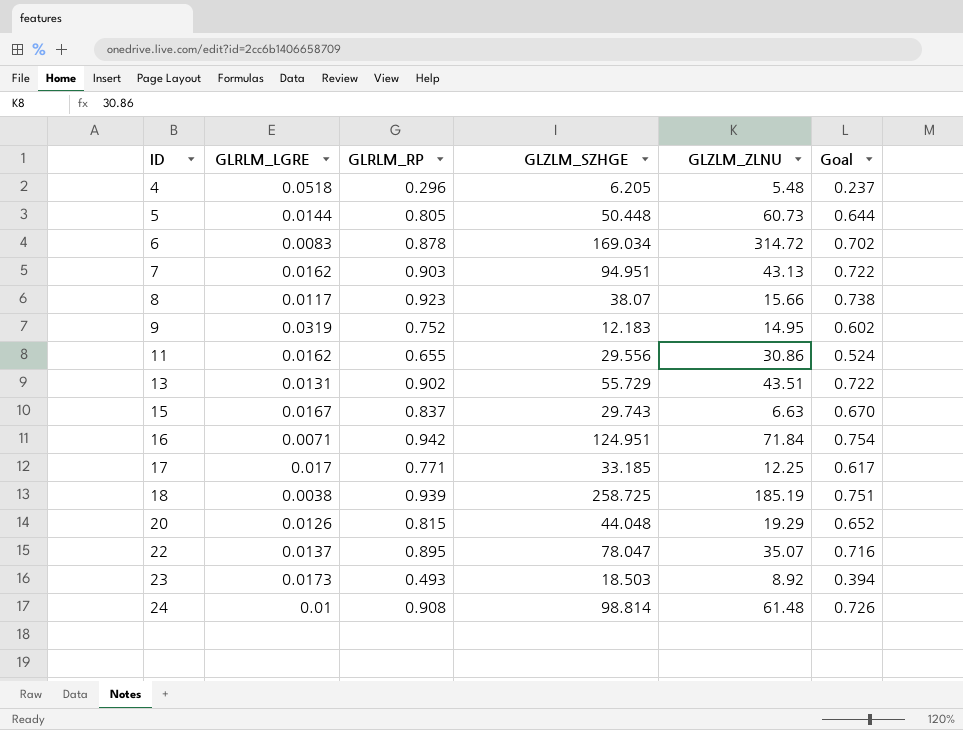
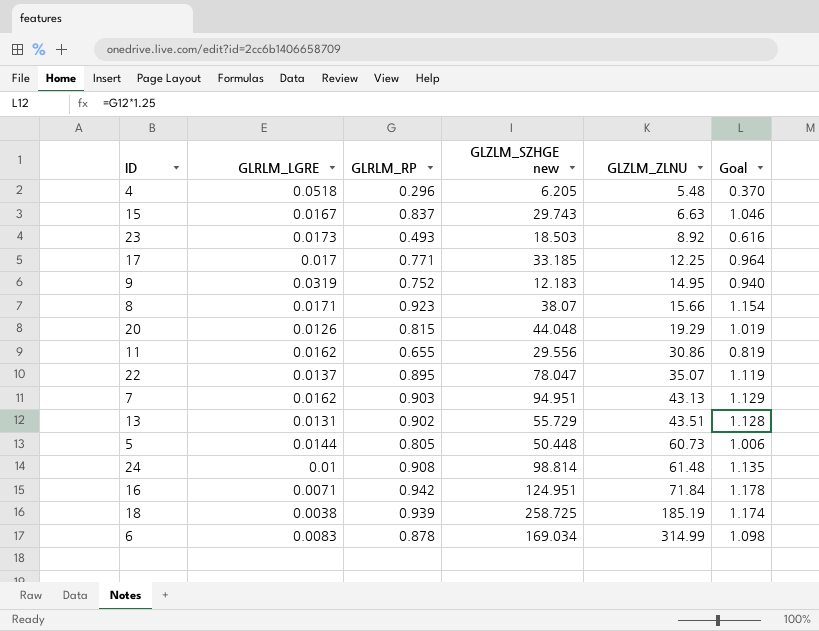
row order: ID ascending -> GLZLM_ZLNU ascending
column name: GLZLM_SZHGE -> GLZLM_SZHGE new
column Goal | formula: [GLRLM_RP] * 0.8 -> [GLRLM_RP] * 1.25
8 | GLRLM_LGRE: 0.0117 -> 0.0171
6 | GLZLM_ZLNU: 314.72 -> 314.99

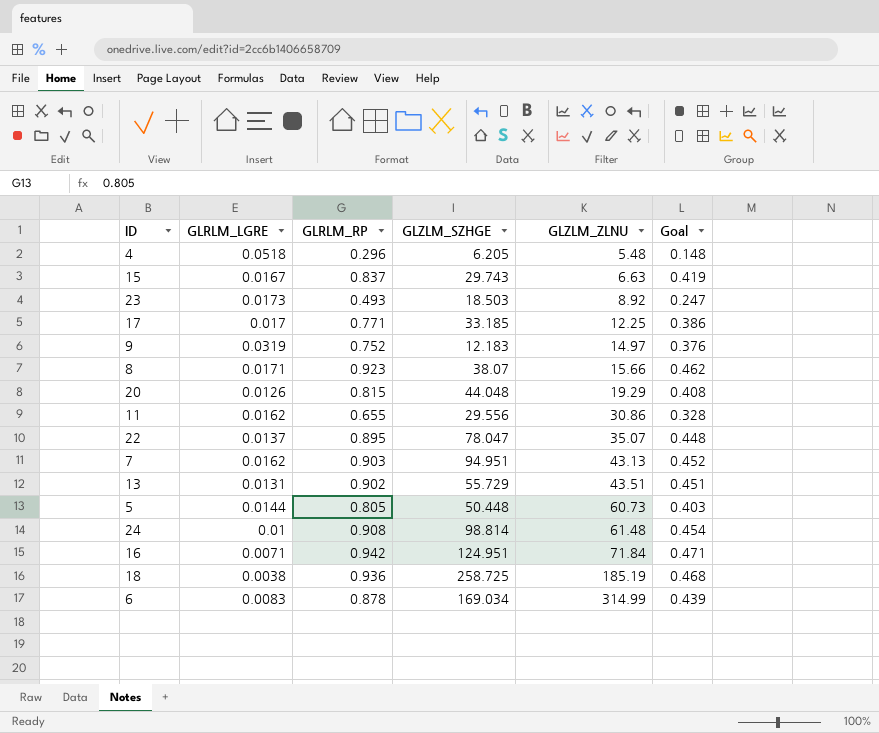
column name: GLZLM_SZHGE new -> GLZLM_SZHGE
column Goal | formula: [GLRLM_RP] * 1.25 -> [GLRLM_RP] * 0.5
9 | GLZLM_ZLNU: 14.95 -> 14.97
18 | GLRLM_RP: 0.939 -> 0.936

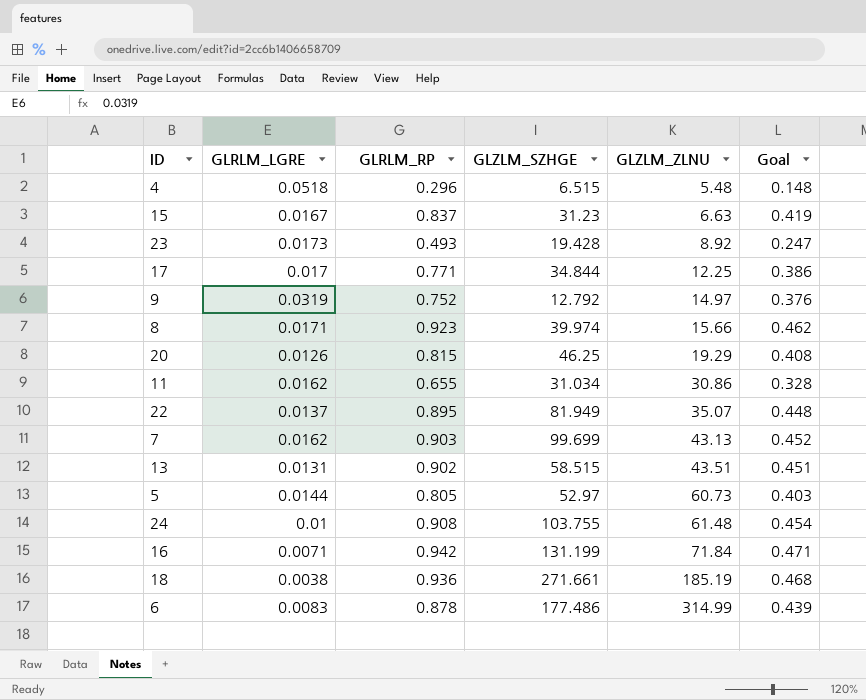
4 | GLZLM_SZHGE: 6.205 -> 6.515
15 | GLZLM_SZHGE: 29.743 -> 31.23
23 | GLZLM_SZHGE: 18.503 -> 19.428
17 | GLZLM_SZHGE: 33.185 -> 34.844
9 | GLZLM_SZHGE: 12.183 -> 12.792
8 | GLZLM_SZHGE: 38.07 -> 39.974
20 | GLZLM_SZHGE: 44.048 -> 46.25
11 | GLZLM_SZHGE: 29.556 -> 31.034
22 | GLZLM_SZHGE: 78.047 -> 81.949
7 | GLZLM_SZHGE: 94.951 -> 99.699
13 | GLZLM_SZHGE: 55.729 -> 58.515
5 | GLZLM_SZHGE: 50.448 -> 52.97
24 | GLZLM_SZHGE: 98.814 -> 103.755
16 | GLZLM_SZHGE: 124.951 -> 131.199
18 | GLZLM_SZHGE: 258.725 -> 271.661
6 | GLZLM_SZHGE: 169.034 -> 177.486

